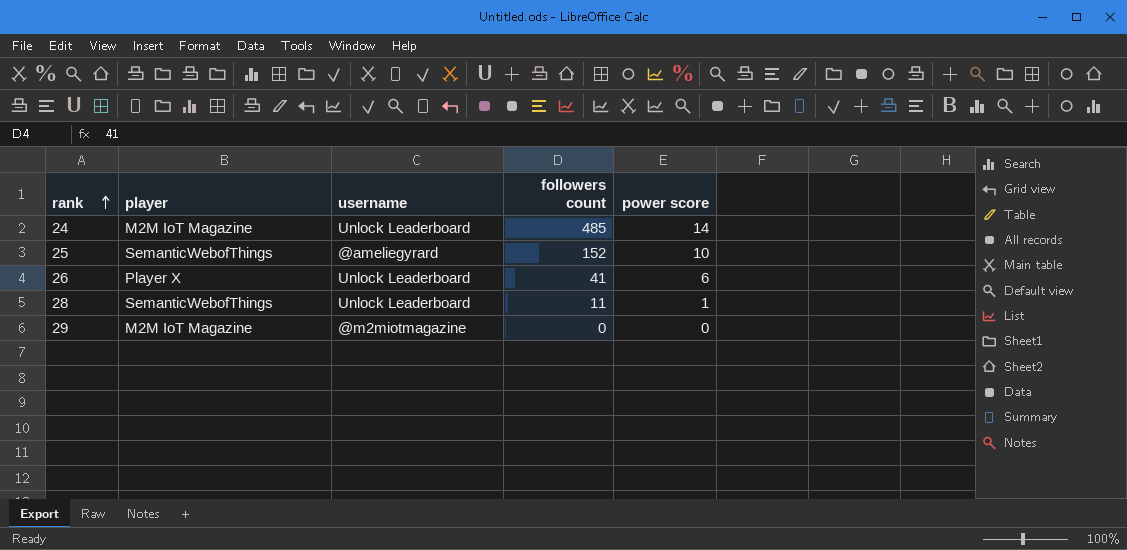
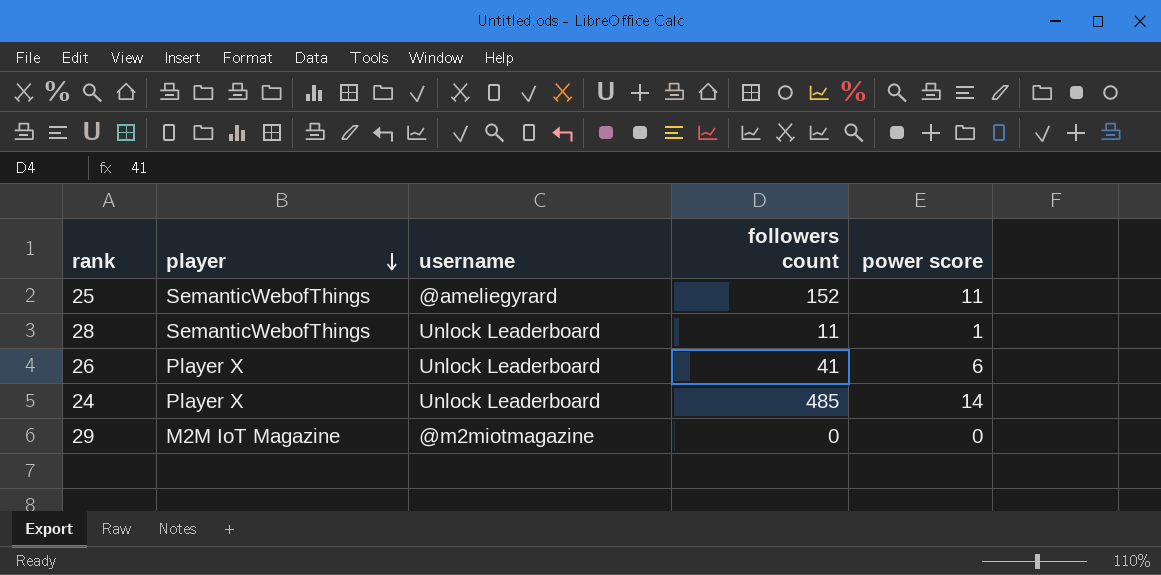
row order: rank ascending -> player descending
25 | power score: 10 -> 11
24 | player: M2M IoT Magazine -> Player X

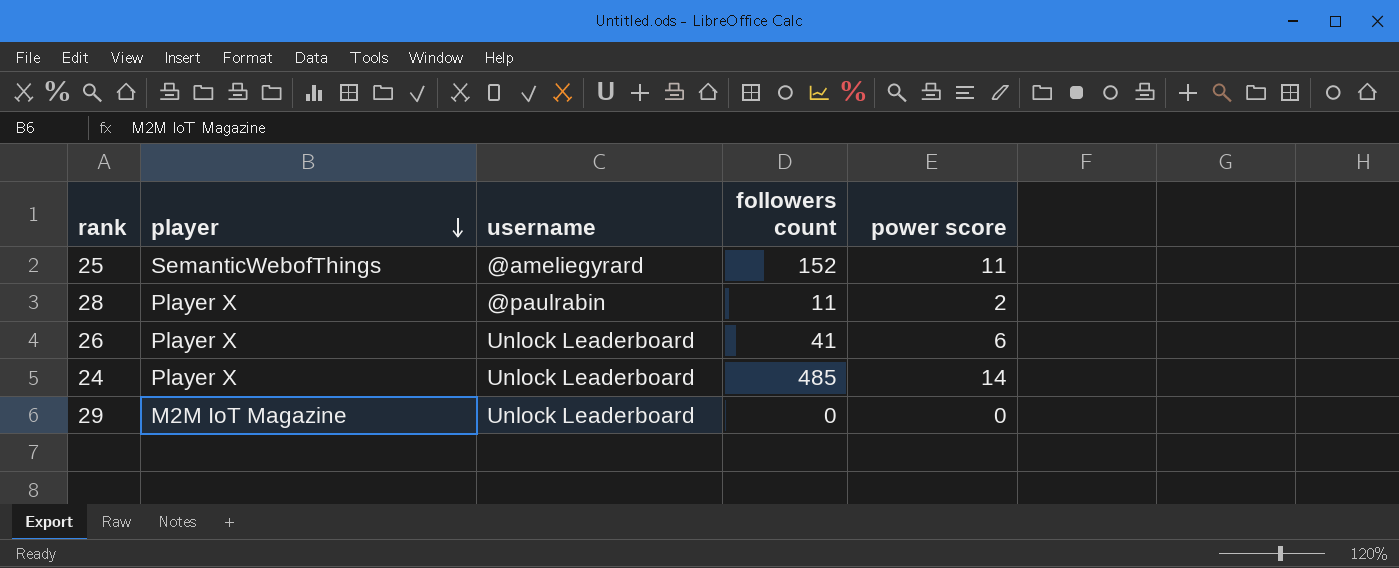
28 | player: SemanticWebofThings -> Player X
28 | username: Unlock Leaderboard -> @paulrabin
28 | power score: 1 -> 2
29 | username: @m2miotmagazine -> Unlock Leaderboard

